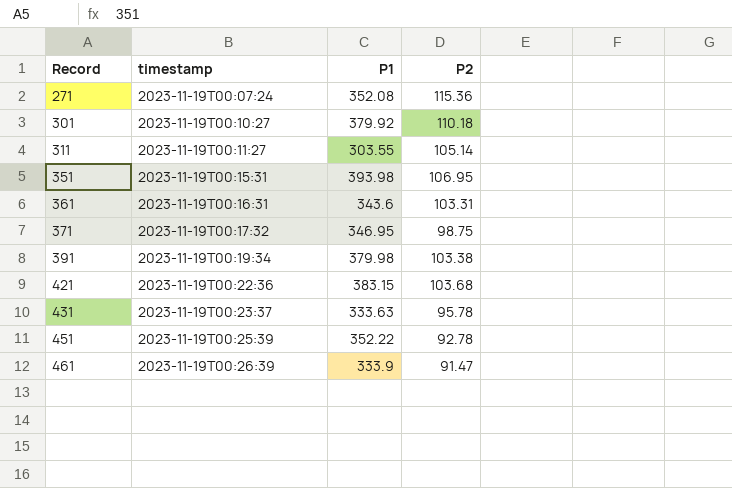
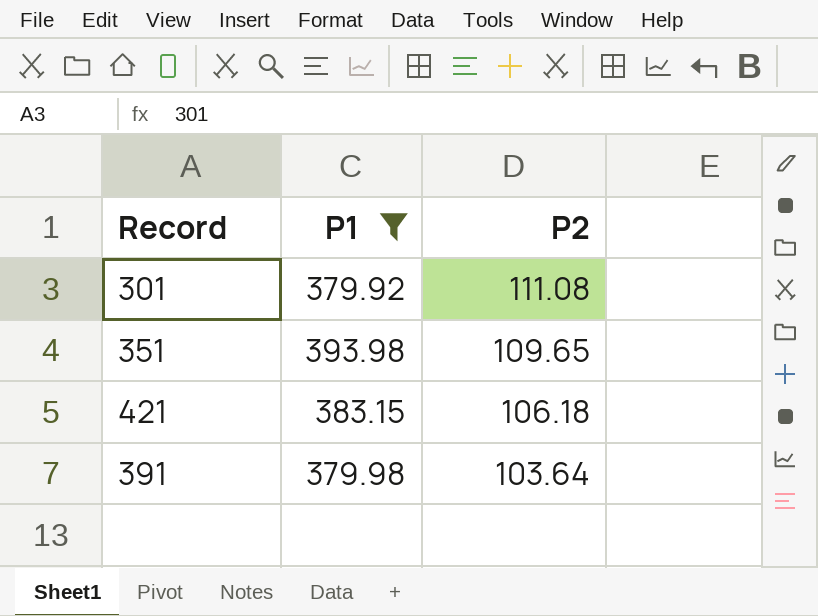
filter: none -> P1 >= 379.92
row order: Record ascending -> P2 descending
column timestamp | position: 2 -> none
301 | P2: 110.18 -> 111.08
351 | P2: 106.95 -> 109.65
421 | P2: 103.68 -> 106.18
391 | P2: 103.38 -> 103.64

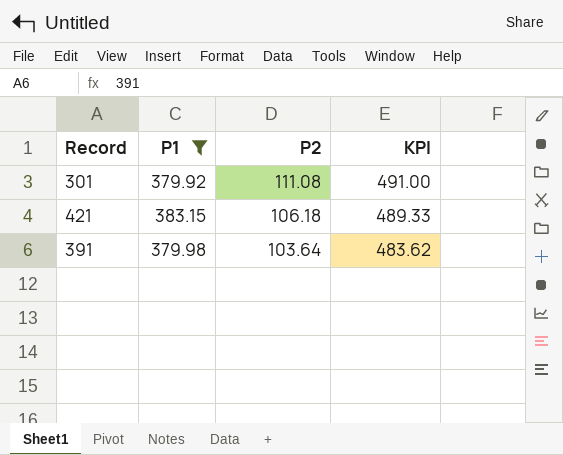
column KPI | formula: none -> [P1] + [P2]
row 351: 393.98 | 109.65 -> none

